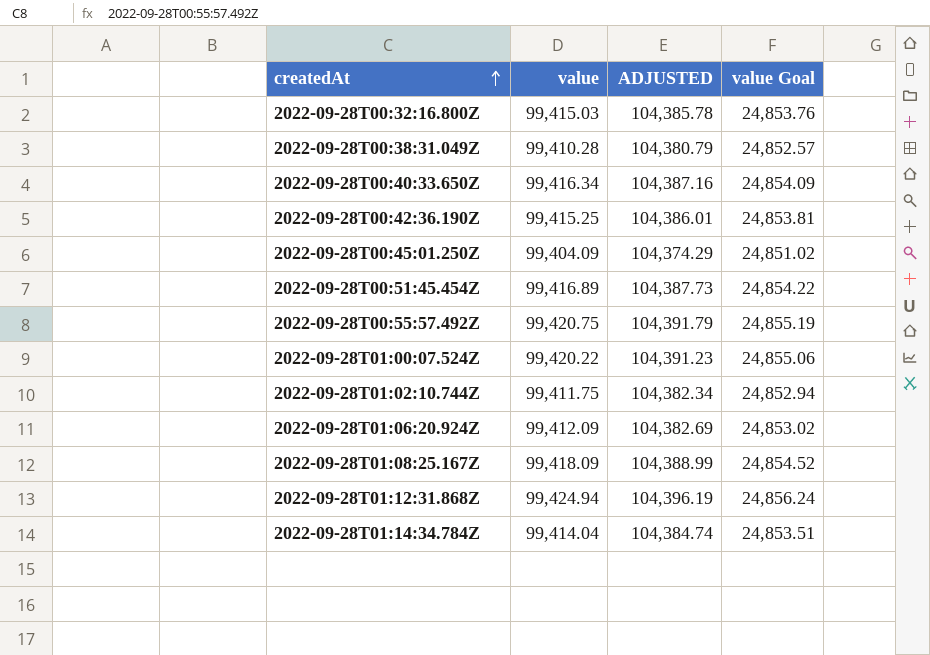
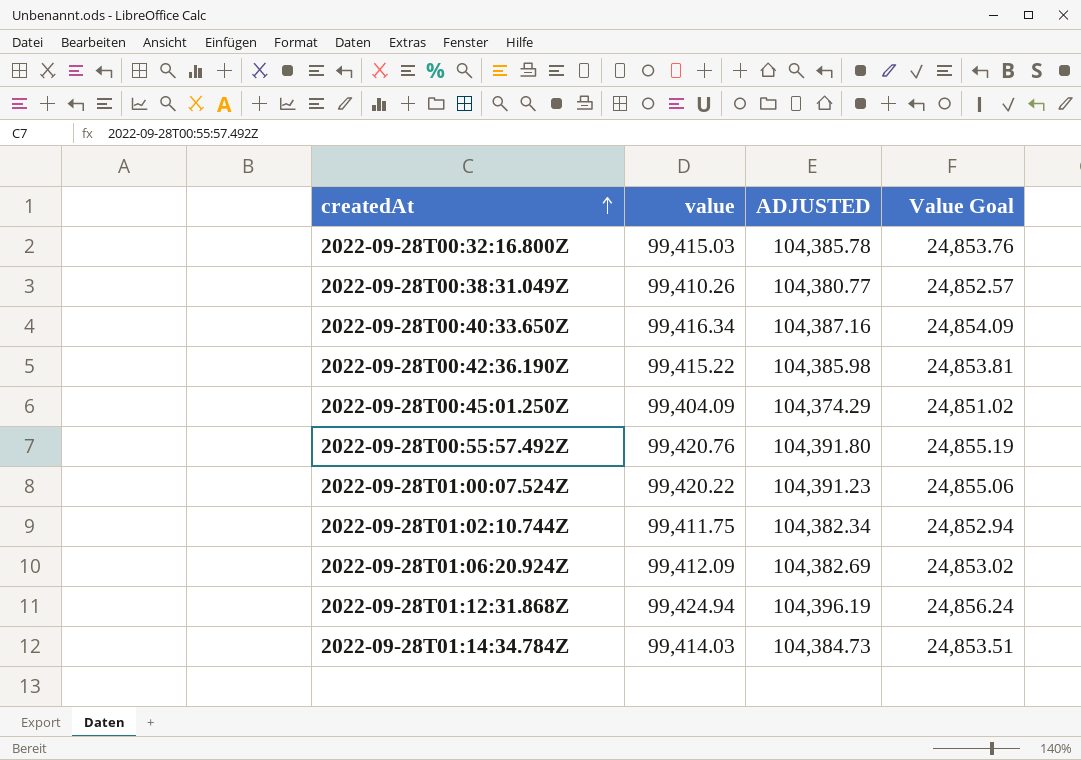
column name: value Goal -> Value Goal
row 2022-09-28T00:51:45.454Z: 99,416.89 | 104,387.73 | 24,854.22 -> none
row 2022-09-28T01:08:25.167Z: 99,418.09 | 104,388.99 | 24,854.52 -> none
2022-09-28T00:38:31.049Z | value: 99,410.28 -> 99,410.26
2022-09-28T00:38:31.049Z | ADJUSTED: 104,380.79 -> 104,380.77
2022-09-28T00:42:36.190Z | value: 99,415.25 -> 99,415.22
2022-09-28T00:42:36.190Z | ADJUSTED: 104,386.01 -> 104,385.98
2022-09-28T00:55:57.492Z | value: 99,420.75 -> 99,420.76
2022-09-28T00:55:57.492Z | ADJUSTED: 104,391.79 -> 104,391.80
2022-09-28T01:14:34.784Z | value: 99,414.04 -> 99,414.03
2022-09-28T01:14:34.784Z | ADJUSTED: 104,384.74 -> 104,384.73

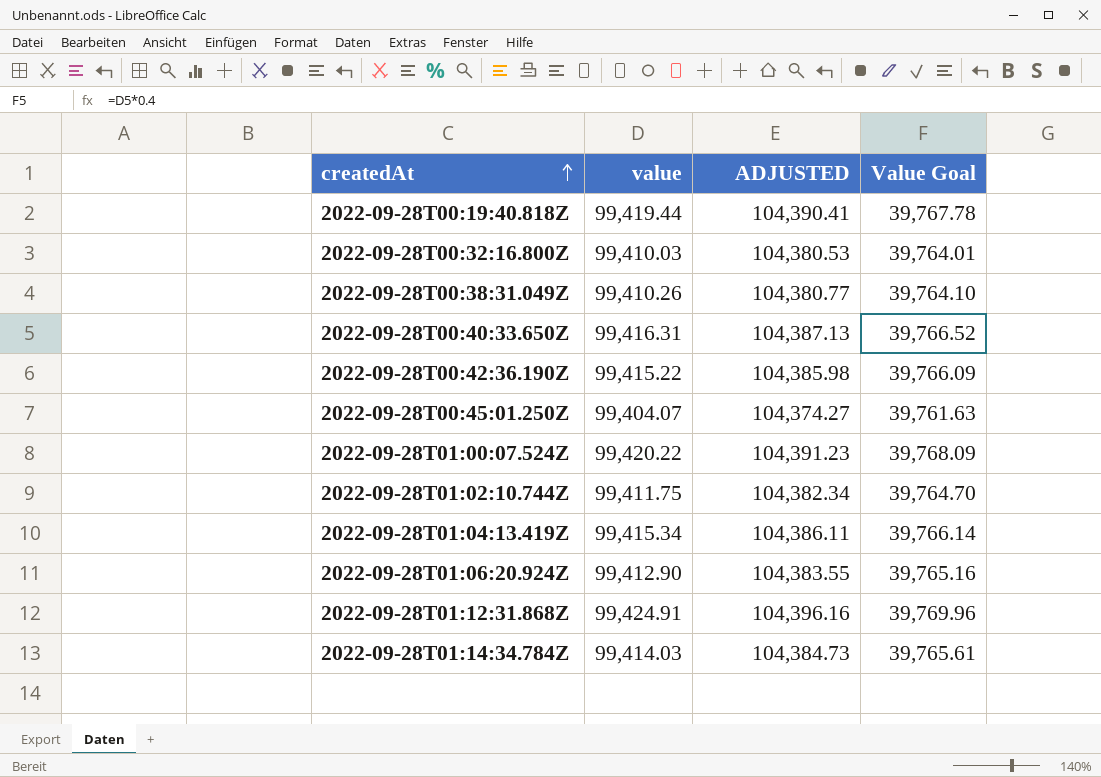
column Value Goal | formula: [value] * 0.25 -> [value] * 0.4
row 2022-09-28T00:55:57.492Z: 99,420.76 | 104,391.80 | 24,855.19 -> none
row 2022-09-28T00:19:40.818Z: none -> 99,419.44 | 104,390.41 | 39,767.78
2022-09-28T00:32:16.800Z | value: 99,415.03 -> 99,410.03
2022-09-28T00:32:16.800Z | ADJUSTED: 104,385.78 -> 104,380.53
2022-09-28T00:40:33.650Z | value: 99,416.34 -> 99,416.31
2022-09-28T00:40:33.650Z | ADJUSTED: 104,387.16 -> 104,387.13
2022-09-28T00:45:01.250Z | value: 99,404.09 -> 99,404.07
2022-09-28T00:45:01.250Z | ADJUSTED: 104,374.29 -> 104,374.27
row 2022-09-28T01:04:13.419Z: none -> 99,415.34 | 104,386.11 | 39,766.14
2022-09-28T01:06:20.924Z | value: 99,412.09 -> 99,412.90
2022-09-28T01:06:20.924Z | ADJUSTED: 104,382.69 -> 104,383.55
2022-09-28T01:12:31.868Z | value: 99,424.94 -> 99,424.91
2022-09-28T01:12:31.868Z | ADJUSTED: 104,396.19 -> 104,396.16

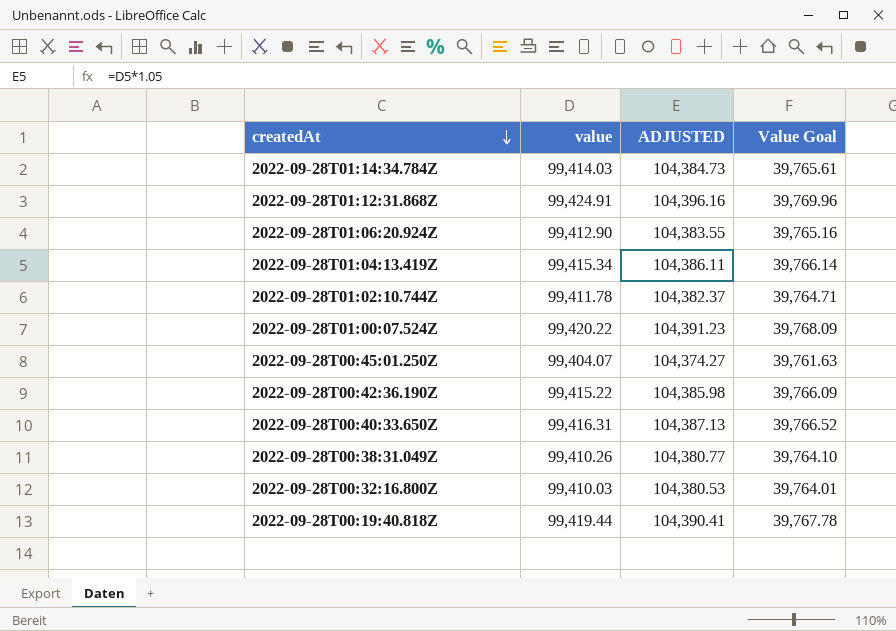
row order: createdAt ascending -> createdAt descending
2022-09-28T01:02:10.744Z | value: 99,411.75 -> 99,411.78
2022-09-28T01:02:10.744Z | ADJUSTED: 104,382.34 -> 104,382.37
2022-09-28T01:02:10.744Z | Value Goal: 39,764.70 -> 39,764.71

